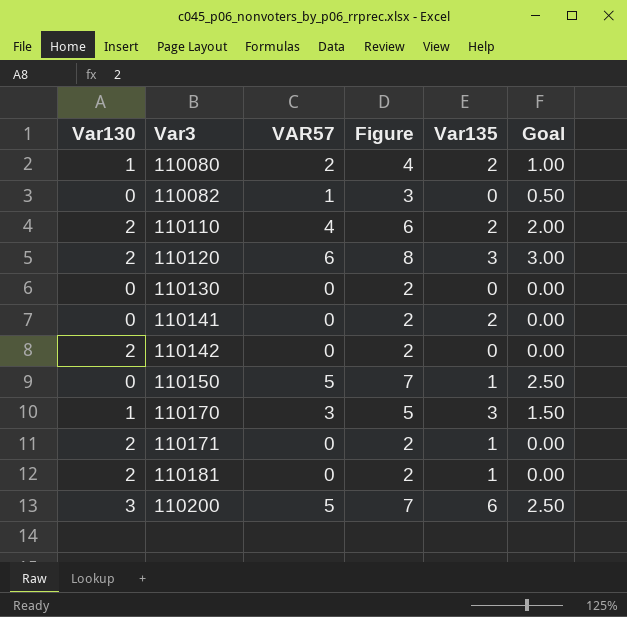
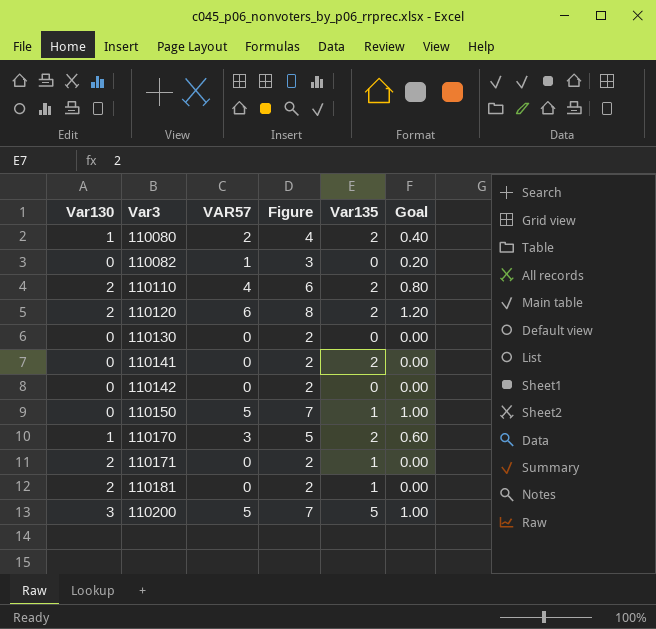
column Goal | formula: [VAR57] * 0.5 -> [VAR57] * 0.2
110120 | Var135: 3 -> 2
110142 | Var130: 2 -> 0
110170 | Var135: 3 -> 2
110200 | Var135: 6 -> 5

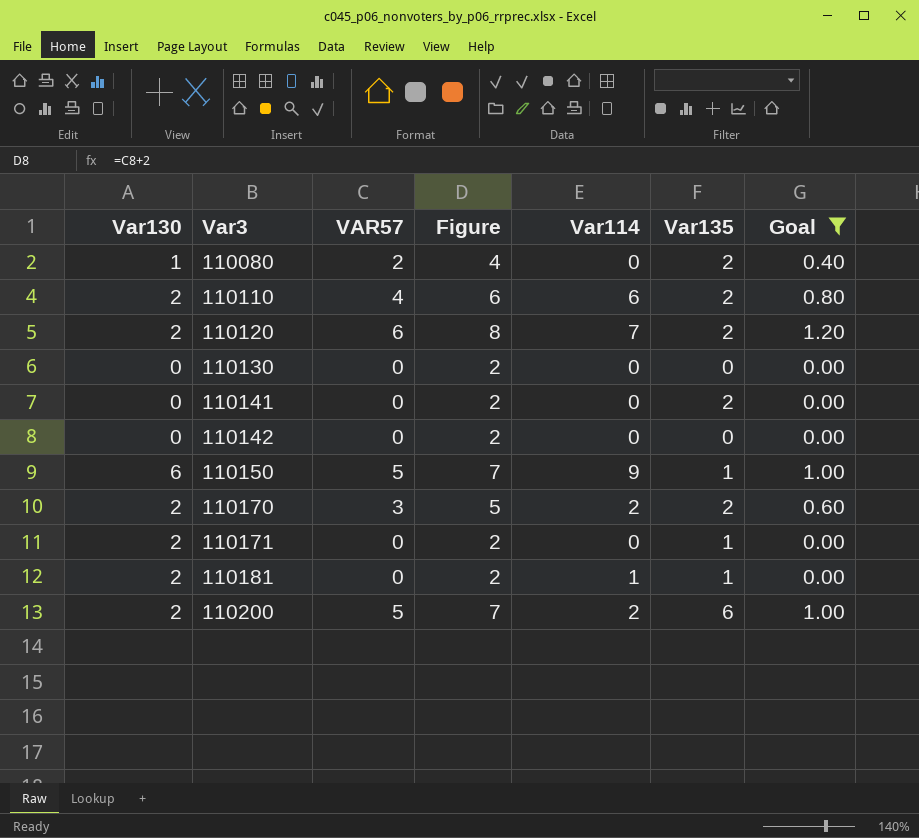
filter: none -> Goal != 0.20
column Var114 | position: none -> 5
110150 | Var130: 0 -> 6
110170 | Var130: 1 -> 2
110200 | Var130: 3 -> 2
110200 | Var135: 5 -> 6

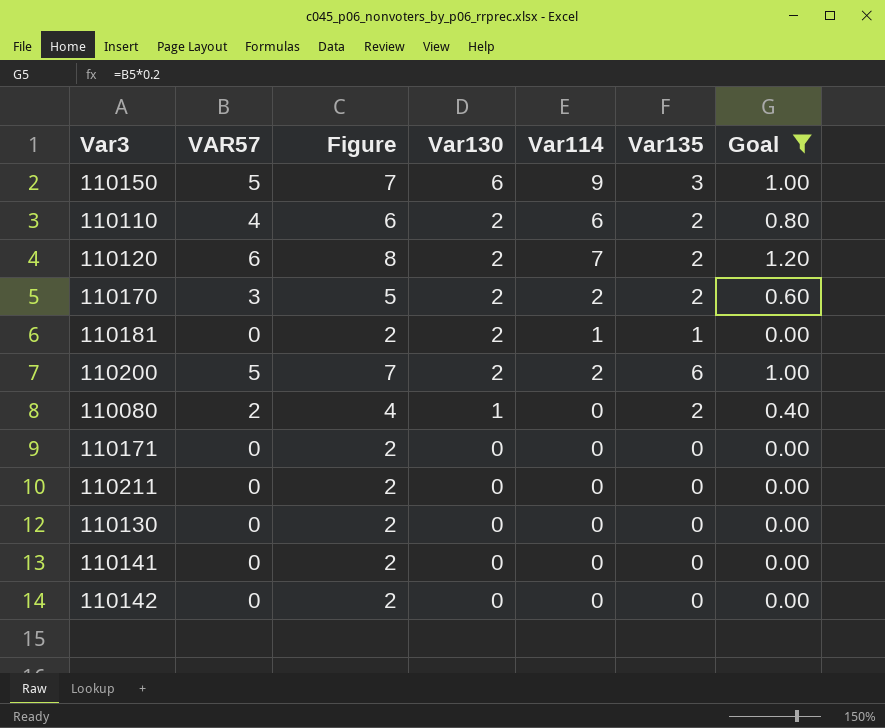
row order: Var3 ascending -> Var130 descending
column Var130 | position: 1 -> 4
110150 | Var135: 1 -> 3
110171 | Var130: 2 -> 0
110171 | Var135: 1 -> 0
row 110211: none -> 0 | 2 | 0 | 0 | 0 | 0.00
110141 | Var135: 2 -> 0

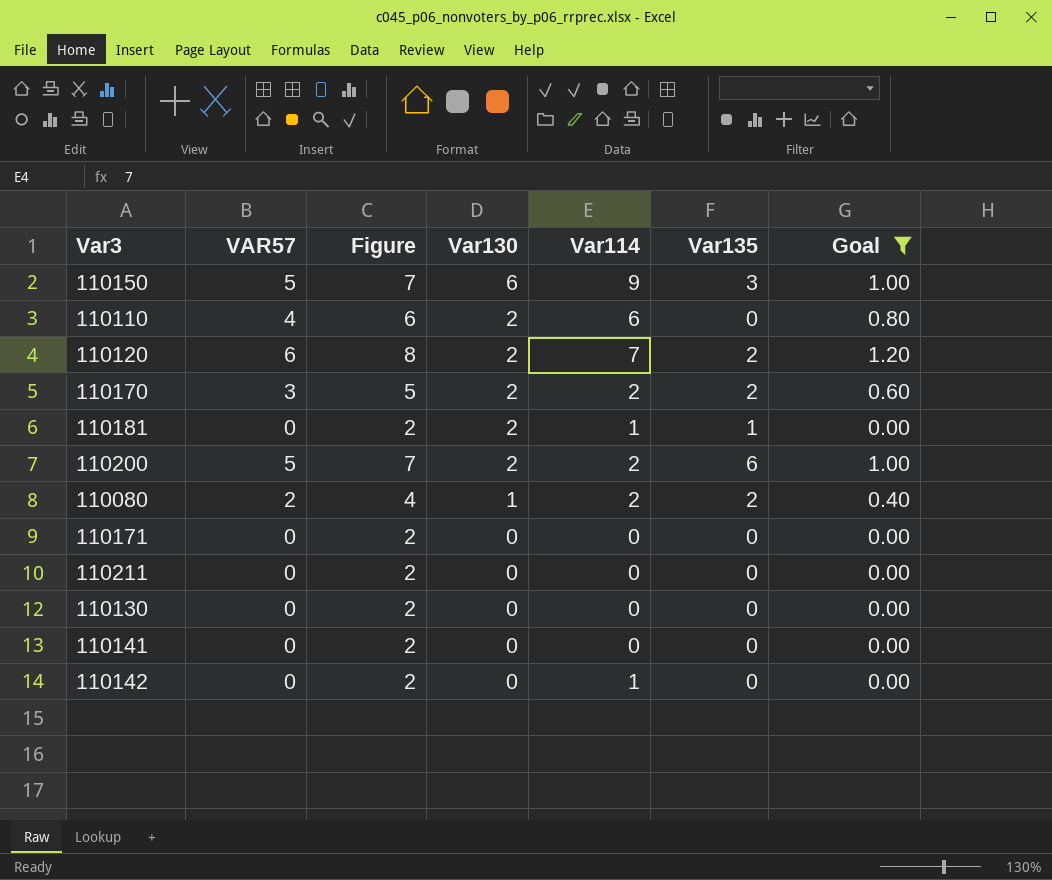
110110 | Var135: 2 -> 0
110080 | Var114: 0 -> 2
110142 | Var114: 0 -> 1

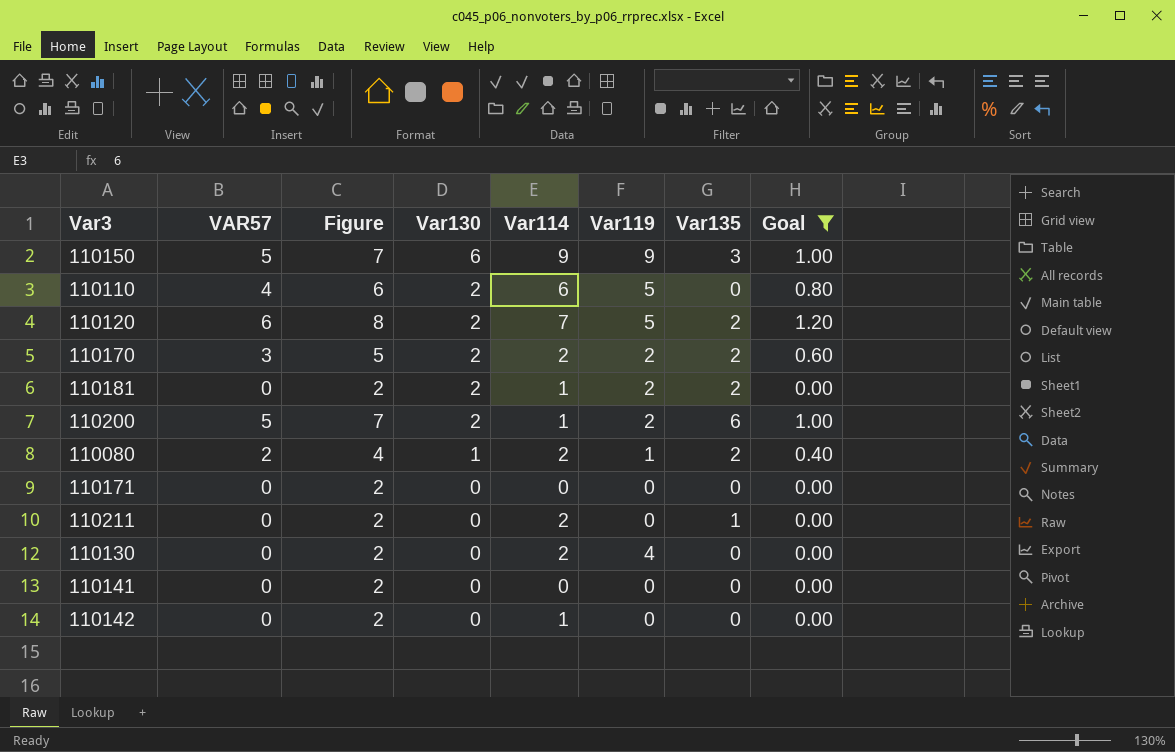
column Var119 | position: none -> 6
110181 | Var135: 1 -> 2
110200 | Var114: 2 -> 1
110211 | Var114: 0 -> 2
110211 | Var135: 0 -> 1
110130 | Var114: 0 -> 2

